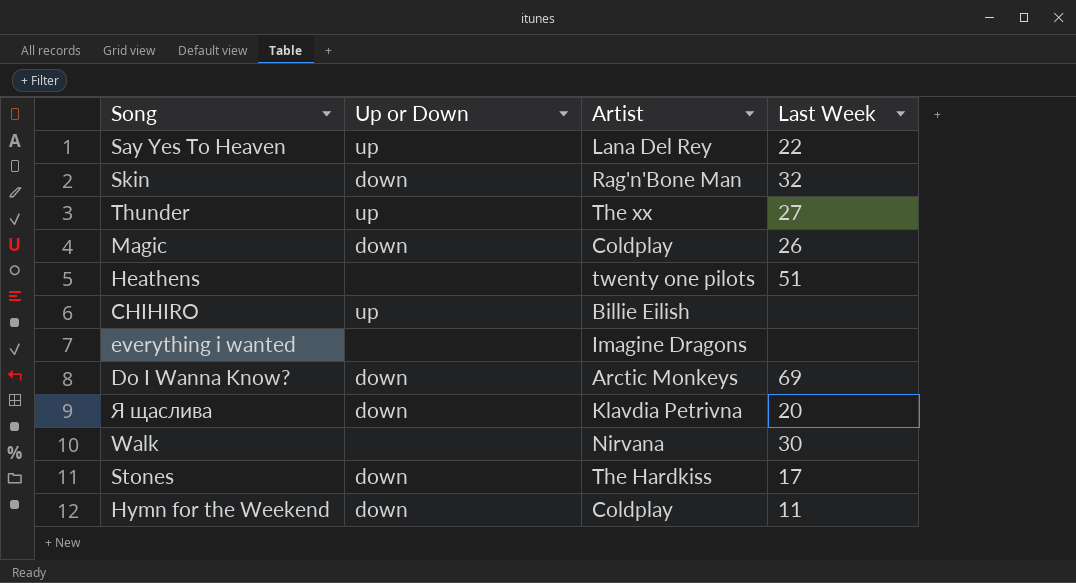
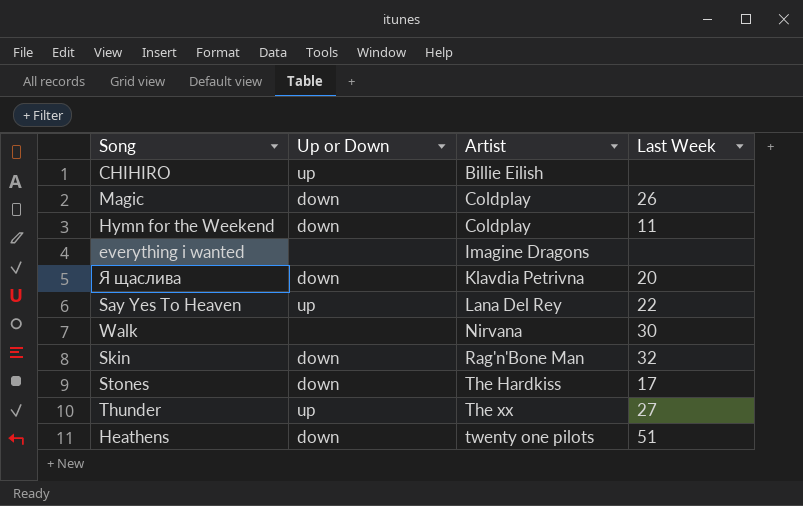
row order: none -> Artist ascending
row Do I Wanna Know?: down | Arctic Monkeys | 69 -> none
Heathens | Up or Down: none -> down

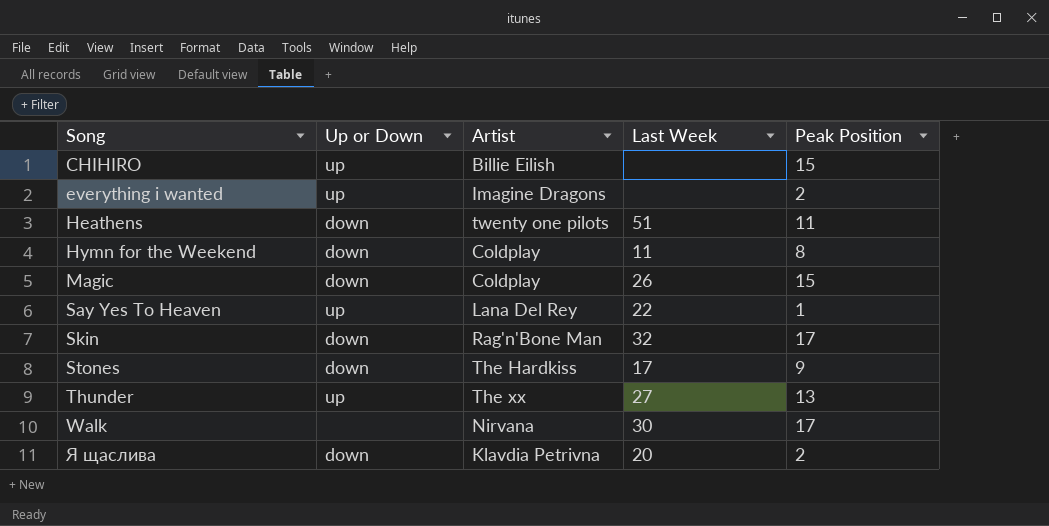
row order: Artist ascending -> Song ascending
column Peak Position | position: none -> 5
everything i wanted | Up or Down: none -> up

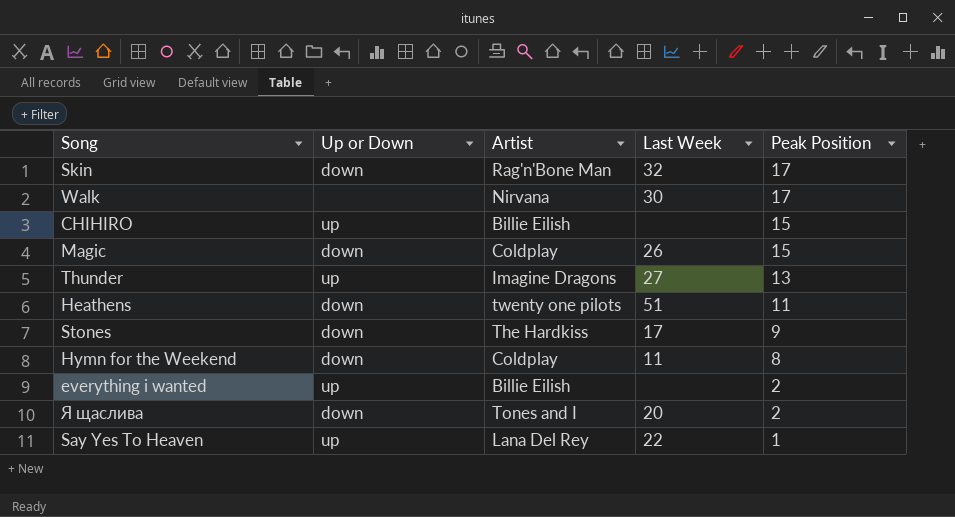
row order: Song ascending -> Peak Position descending
Thunder | Artist: The xx -> Imagine Dragons
everything i wanted | Artist: Imagine Dragons -> Billie Eilish
Я щаслива | Artist: Klavdia Petrivna -> Tones and I

